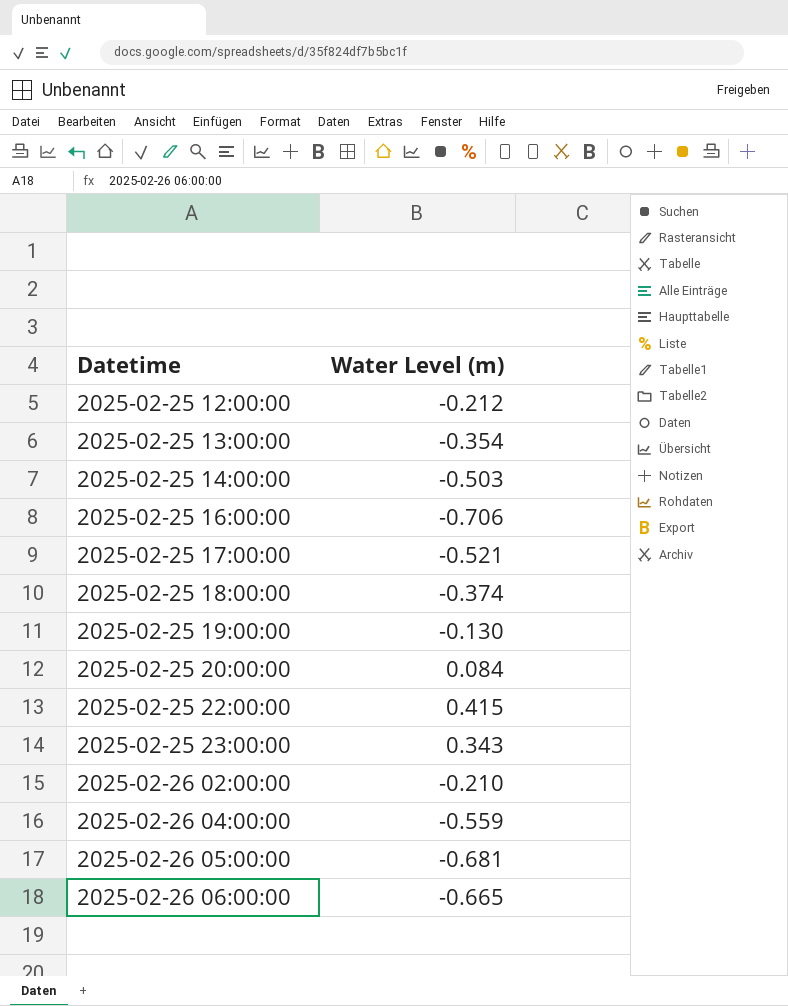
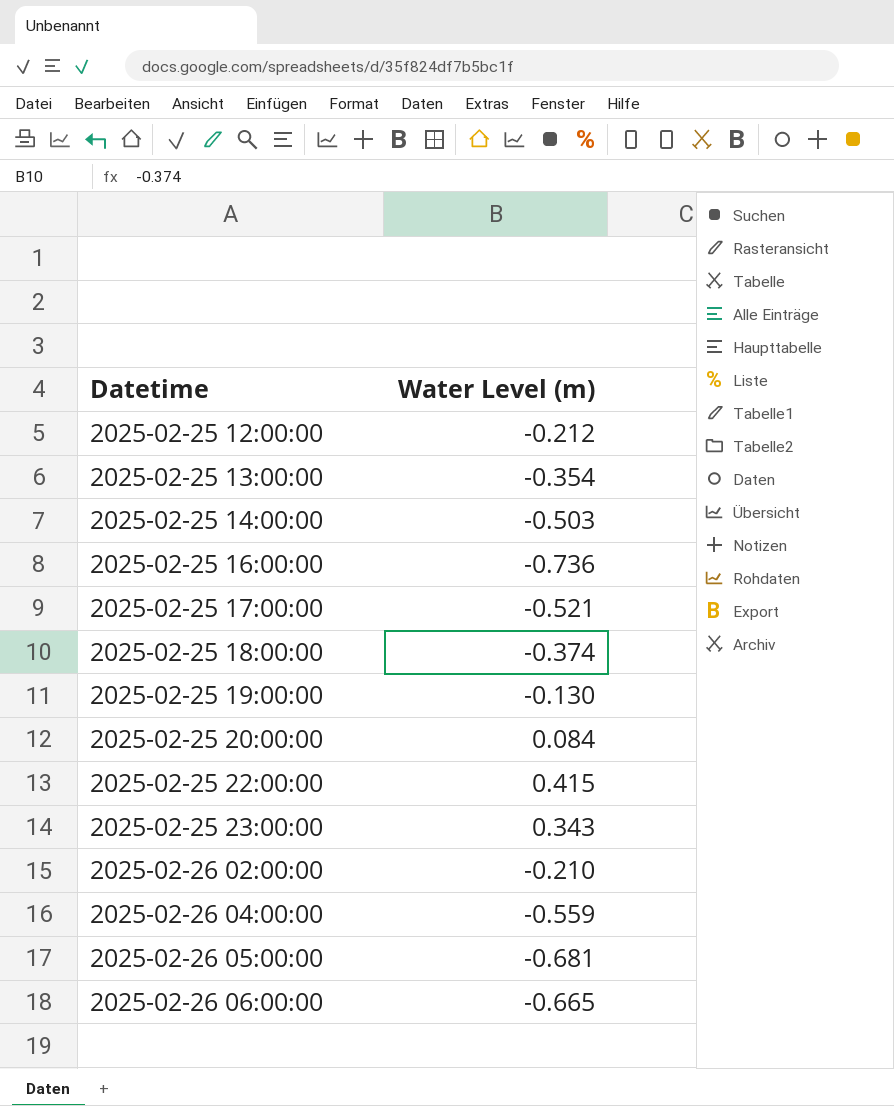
2025-02-25 16:00:00 | Water Level (m): -0.706 -> -0.736

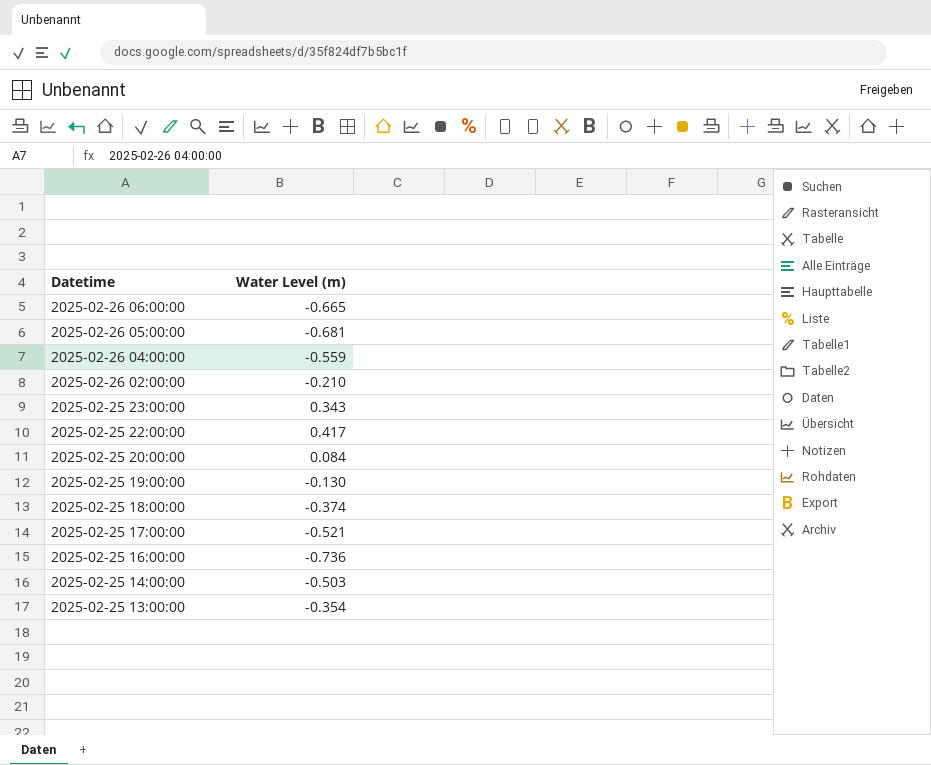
row order: Datetime ascending -> Datetime descending
row 2025-02-25 12:00:00: -0.212 -> none
2025-02-25 22:00:00 | Water Level (m): 0.415 -> 0.417

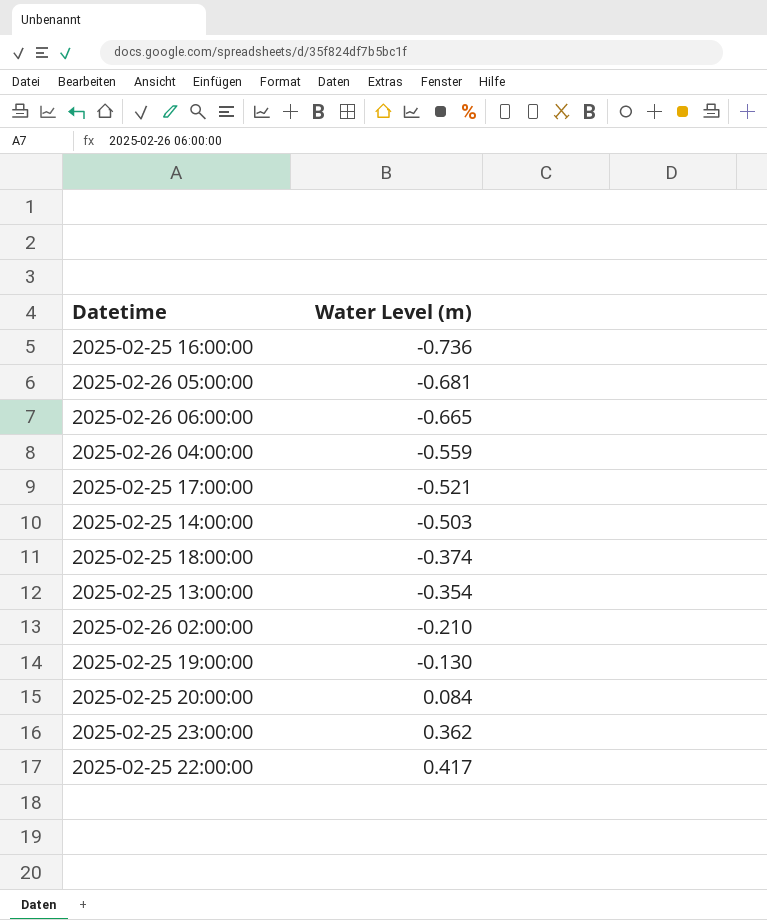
row order: Datetime descending -> Water Level (m) ascending
2025-02-25 23:00:00 | Water Level (m): 0.343 -> 0.362

